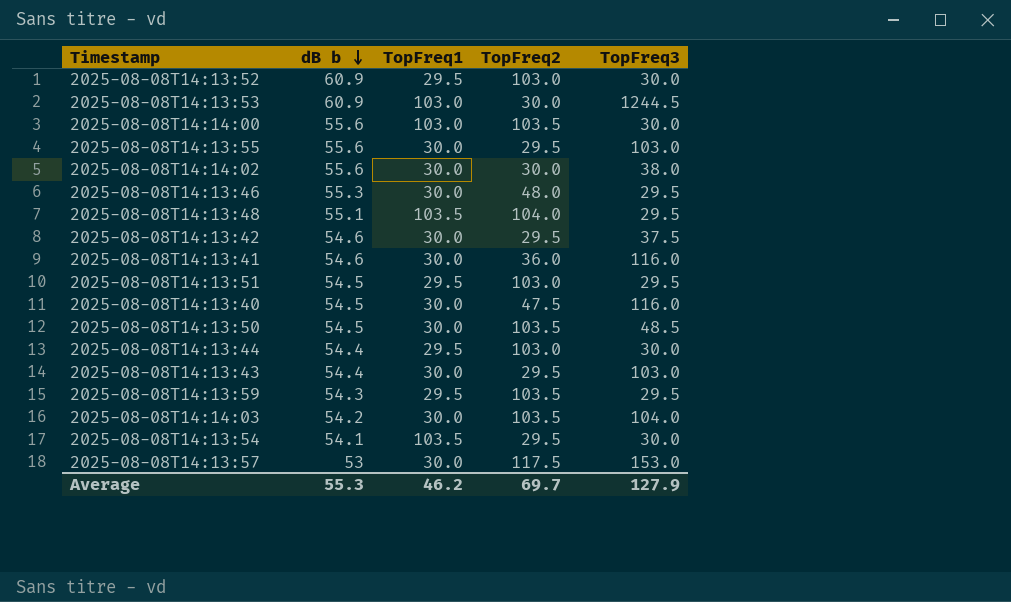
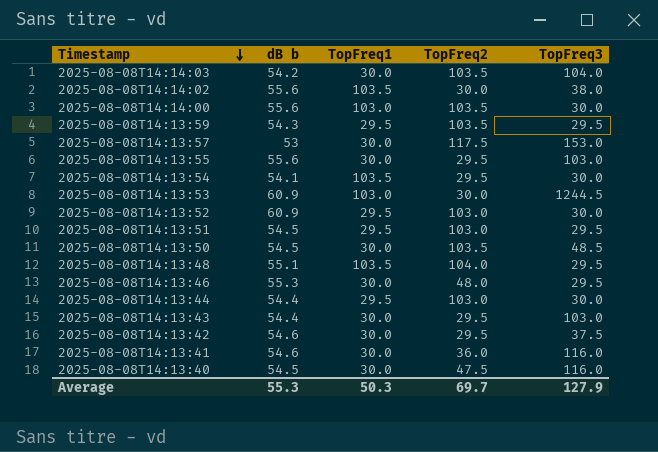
row order: dB b descending -> Timestamp descending
2025-08-08T14:14:02 | TopFreq1: 30.0 -> 103.5
Average | TopFreq1: 46.2 -> 50.3

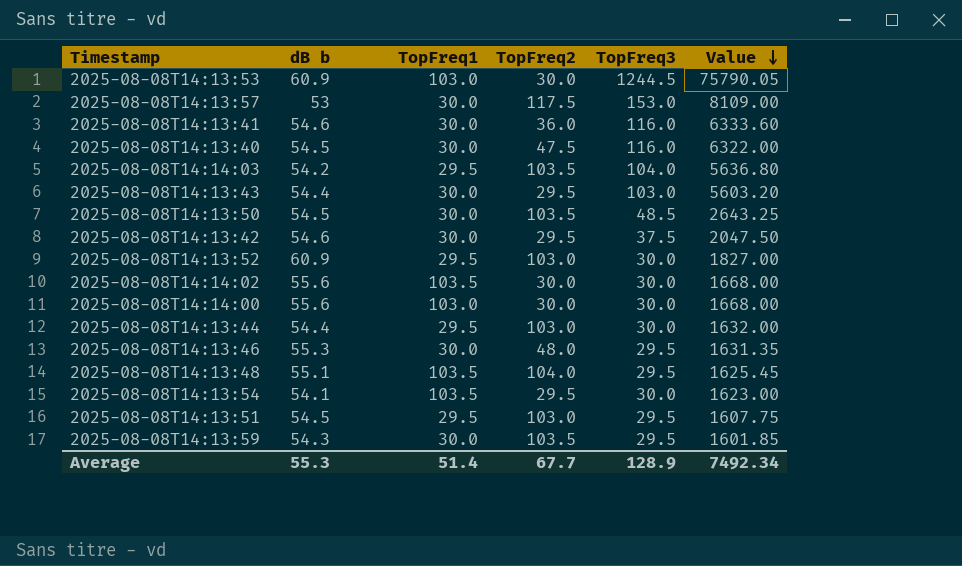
row order: Timestamp descending -> Value descending
column Value | formula: none -> [dB b] * [TopFreq3]
row 2025-08-08T14:13:55: 55.6 | 30.0 | 29.5 | 103.0 -> none
2025-08-08T14:14:03 | TopFreq1: 30.0 -> 29.5
2025-08-08T14:14:02 | TopFreq3: 38.0 -> 30.0
2025-08-08T14:14:00 | TopFreq2: 103.5 -> 30.0
2025-08-08T14:13:59 | TopFreq1: 29.5 -> 30.0
Average | TopFreq1: 50.3 -> 51.4
Average | TopFreq2: 69.7 -> 67.7
Average | TopFreq3: 127.9 -> 128.9

